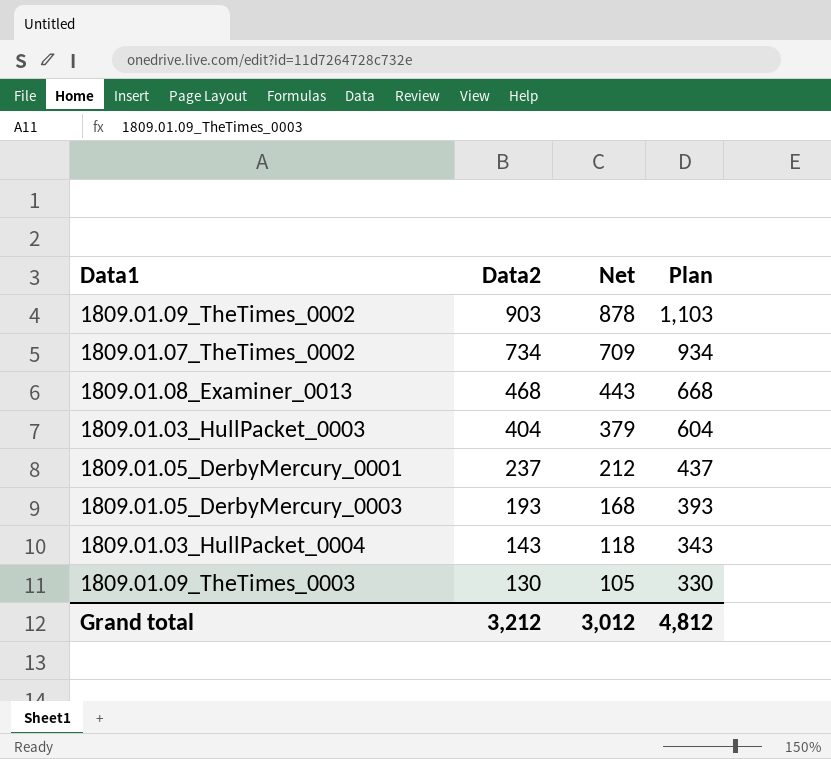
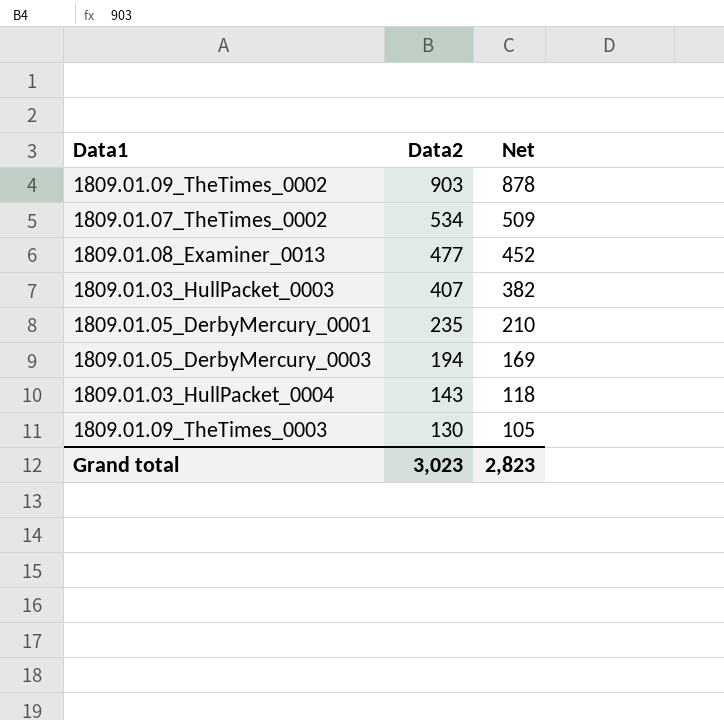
column Plan | formula: [Data2] + 200 -> none
1809.01.07_TheTimes_0002 | Data2: 734 -> 534
1809.01.07_TheTimes_0002 | Net: 709 -> 509
1809.01.08_Examiner_0013 | Data2: 468 -> 477
1809.01.08_Examiner_0013 | Net: 443 -> 452
1809.01.03_HullPacket_0003 | Data2: 404 -> 407
1809.01.03_HullPacket_0003 | Net: 379 -> 382
1809.01.05_DerbyMercury_0001 | Data2: 237 -> 235
1809.01.05_DerbyMercury_0001 | Net: 212 -> 210
1809.01.05_DerbyMercury_0003 | Data2: 193 -> 194
1809.01.05_DerbyMercury_0003 | Net: 168 -> 169
Grand total | Data2: 3,212 -> 3,023
Grand total | Net: 3,012 -> 2,823

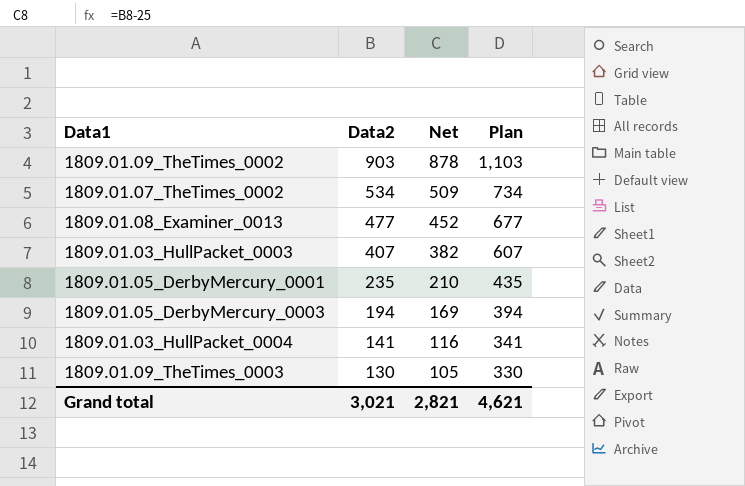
column Plan | formula: none -> [Data2] + 200
1809.01.03_HullPacket_0004 | Data2: 143 -> 141
1809.01.03_HullPacket_0004 | Net: 118 -> 116
Grand total | Data2: 3,023 -> 3,021
Grand total | Net: 2,823 -> 2,821

